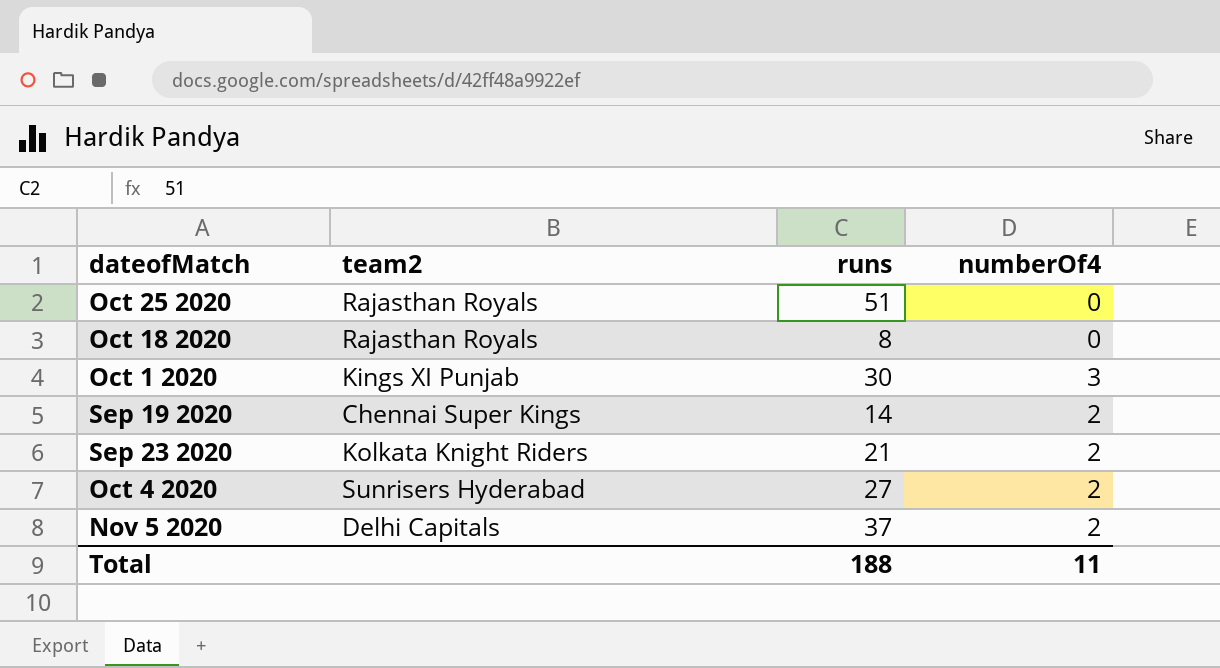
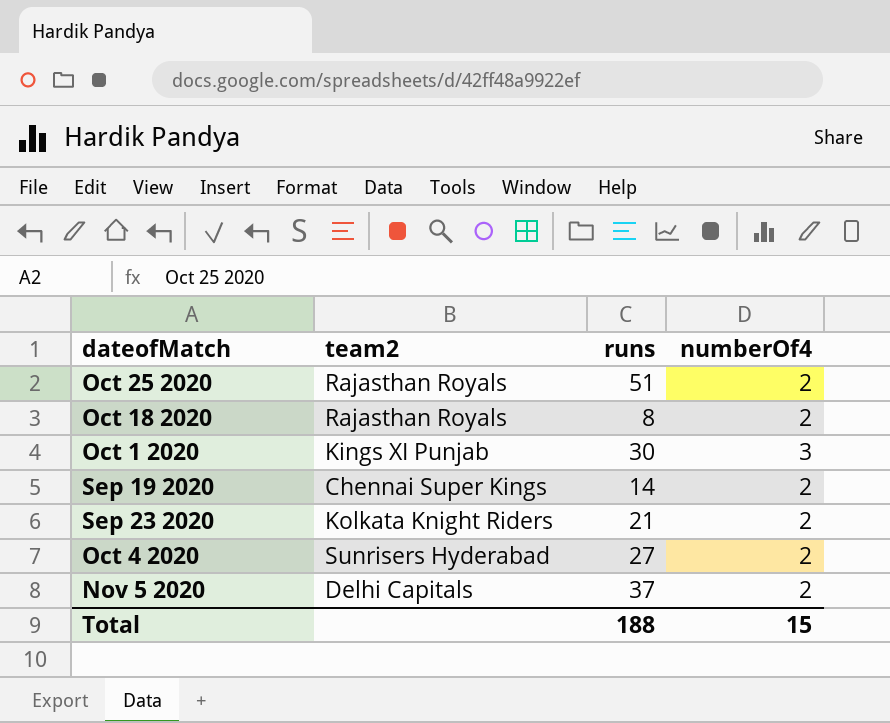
Oct 25 2020 | numberOf4: 0 -> 2
Oct 18 2020 | numberOf4: 0 -> 2
Total | numberOf4: 11 -> 15

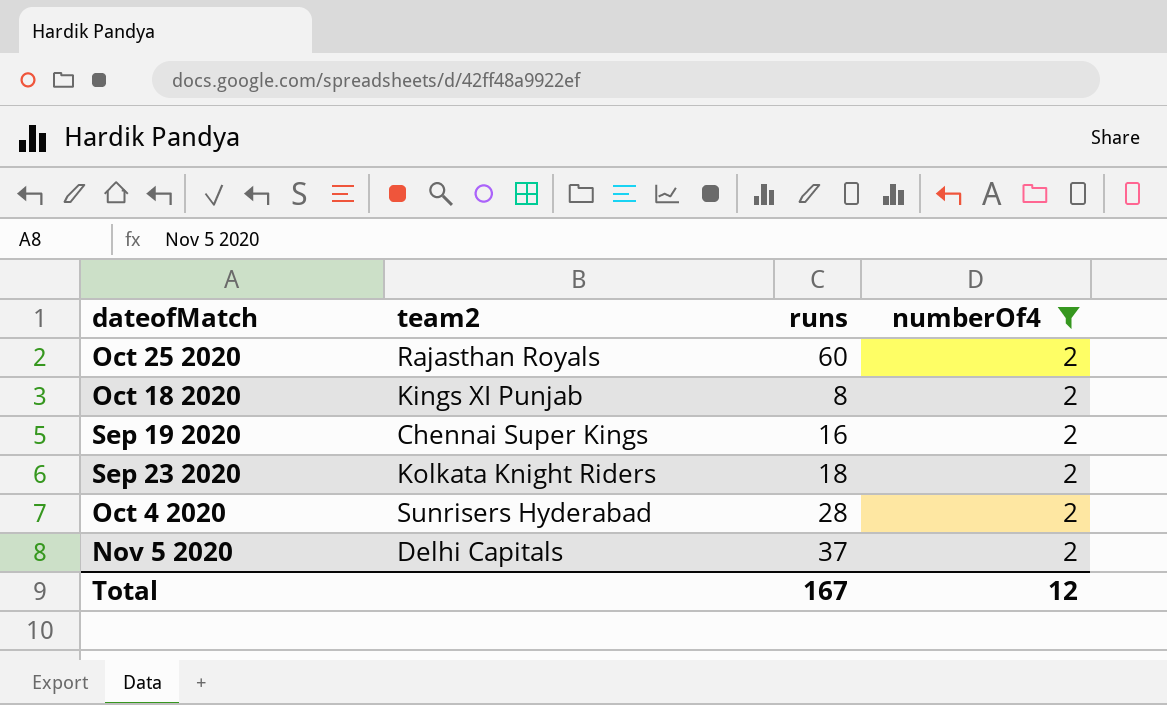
filter: none -> numberOf4 = 2
Oct 25 2020 | runs: 51 -> 60
Oct 18 2020 | team2: Rajasthan Royals -> Kings XI Punjab
Sep 19 2020 | runs: 14 -> 16
Sep 23 2020 | runs: 21 -> 18
Oct 4 2020 | runs: 27 -> 28
Total | runs: 188 -> 167
Total | numberOf4: 15 -> 12

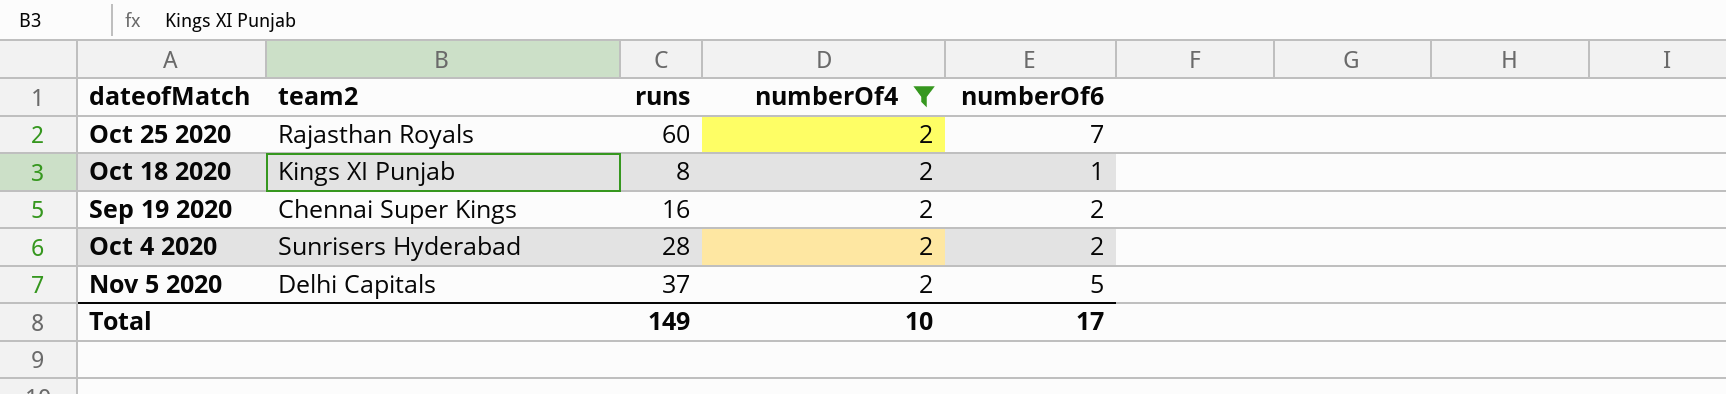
column numberOf6 | position: none -> 5
row Sep 23 2020: Kolkata Knight Riders | 18 | 2 -> none
Total | runs: 167 -> 149
Total | numberOf4: 12 -> 10

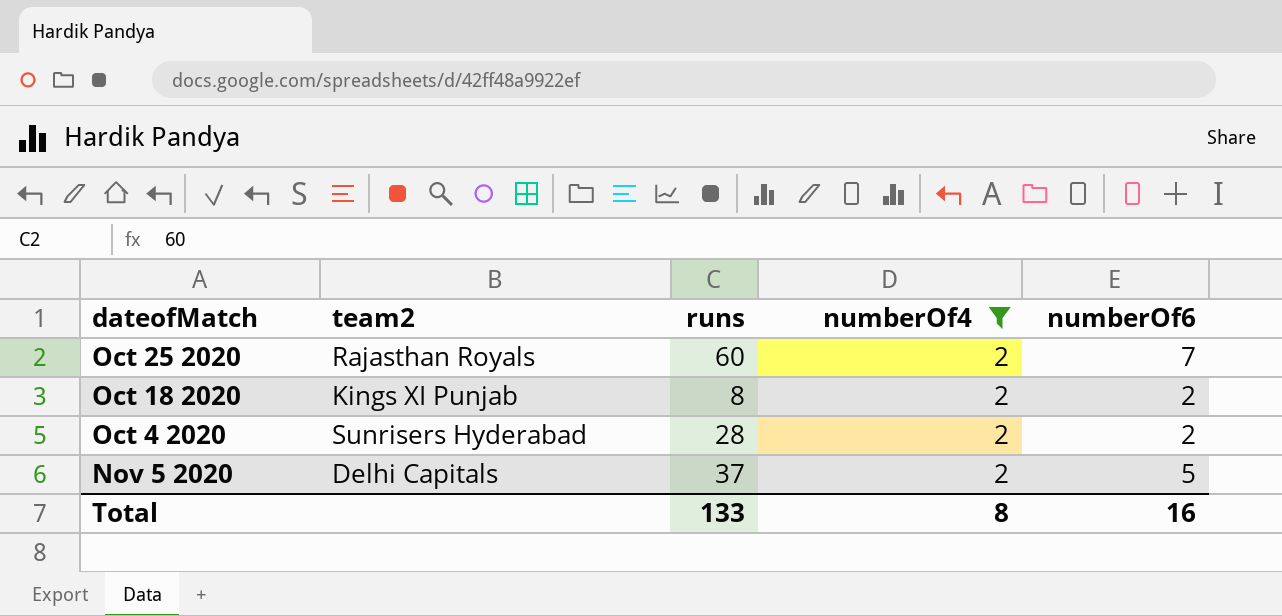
row Sep 19 2020: Chennai Super Kings | 16 | 2 | 2 -> none
Oct 18 2020 | numberOf6: 1 -> 2
Total | runs: 149 -> 133
Total | numberOf4: 10 -> 8
Total | numberOf6: 17 -> 16

